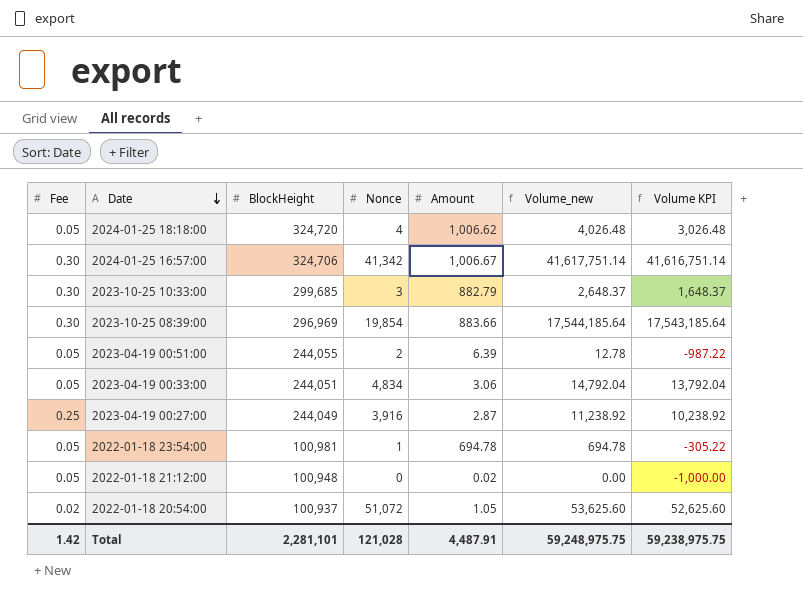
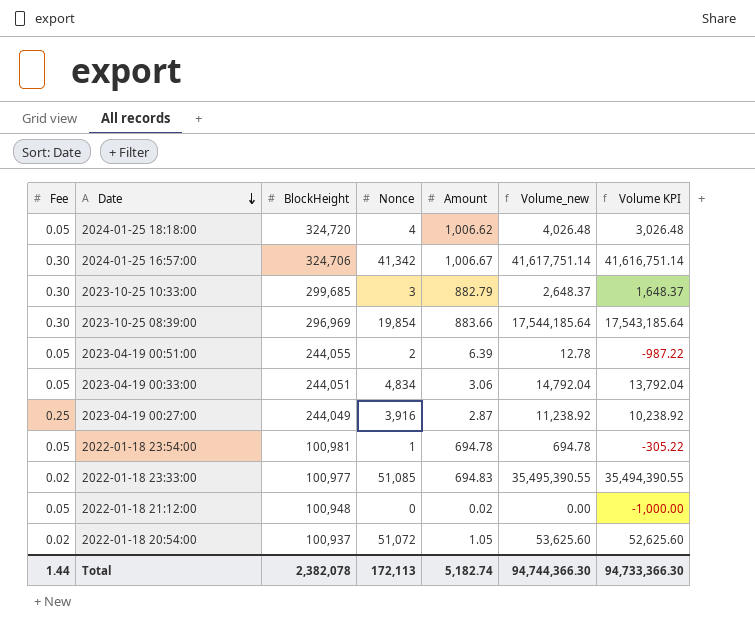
row 2022-01-18 23:33:00: none -> 0.02 | 100,977 | 51,085 | 694.83 | 35,495,390.55 | 35,494,390.55
Total | Fee: 1.42 -> 1.44
Total | BlockHeight: 2,281,101 -> 2,382,078
Total | Nonce: 121,028 -> 172,113
Total | Amount: 4,487.91 -> 5,182.74
Total | Volume_new: 59,248,975.75 -> 94,744,366.30
Total | Volume KPI: 59,238,975.75 -> 94,733,366.30

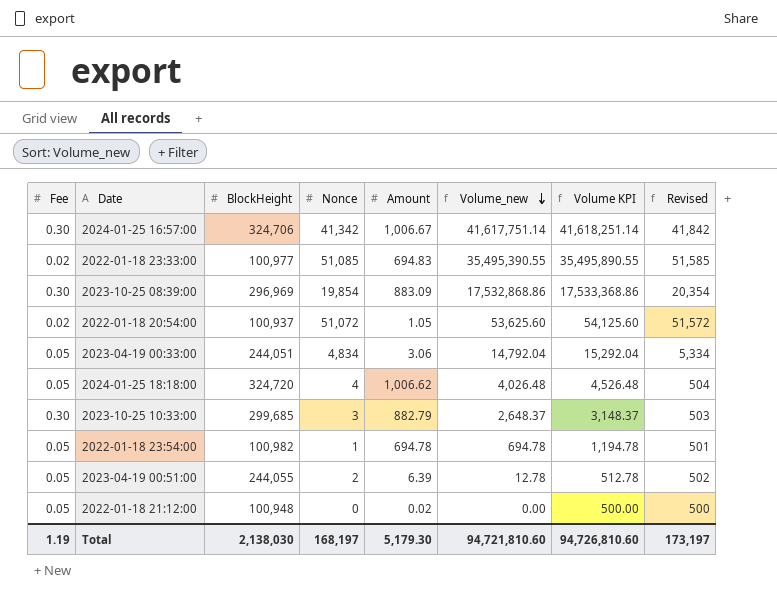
row order: Date descending -> Volume_new descending
column Volume KPI | formula: [Volume_new] - 1000 -> [Volume_new] + 500
column Revised | formula: none -> [Nonce] + 500
row 2023-04-19 00:27:00: 0.25 | 244,049 | 3,916 | 2.87 | 11,238.92 | 10,238.92 -> none
2023-10-25 08:39:00 | Amount: 883.66 -> 883.09
2023-10-25 08:39:00 | Volume_new: 17,544,185.64 -> 17,532,868.86
2022-01-18 23:54:00 | BlockHeight: 100,981 -> 100,982
Total | Fee: 1.44 -> 1.19
Total | BlockHeight: 2,382,078 -> 2,138,030
Total | Nonce: 172,113 -> 168,197
Total | Amount: 5,182.74 -> 5,179.30
Total | Volume_new: 94,744,366.30 -> 94,721,810.60
Total | Volume KPI: 94,733,366.30 -> 94,726,810.60

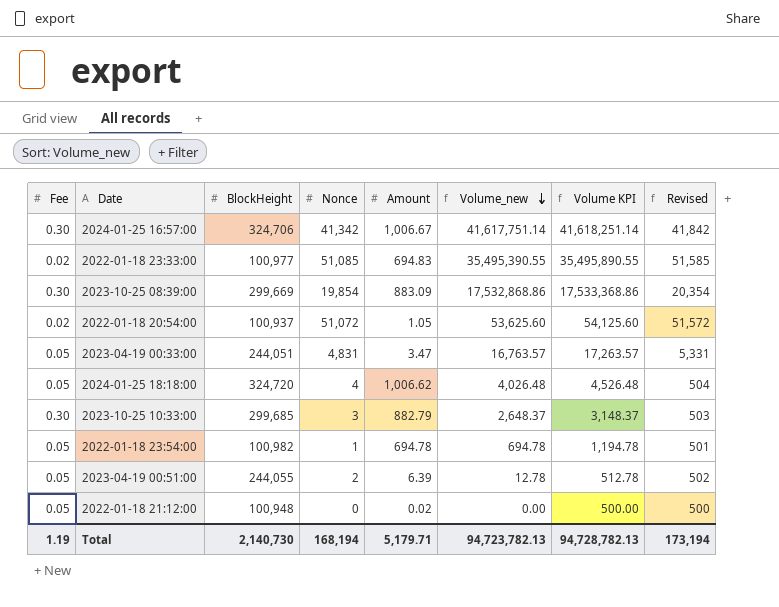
2023-10-25 08:39:00 | BlockHeight: 296,969 -> 299,669
2023-04-19 00:33:00 | Nonce: 4,834 -> 4,831
2023-04-19 00:33:00 | Amount: 3.06 -> 3.47
2023-04-19 00:33:00 | Volume_new: 14,792.04 -> 16,763.57
2023-04-19 00:33:00 | Volume KPI: 15,292.04 -> 17,263.57
2023-04-19 00:33:00 | Revised: 5,334 -> 5,331
Total | BlockHeight: 2,138,030 -> 2,140,730
Total | Nonce: 168,197 -> 168,194
Total | Amount: 5,179.30 -> 5,179.71
Total | Volume_new: 94,721,810.60 -> 94,723,782.13
Total | Volume KPI: 94,726,810.60 -> 94,728,782.13
Total | Revised: 173,197 -> 173,194

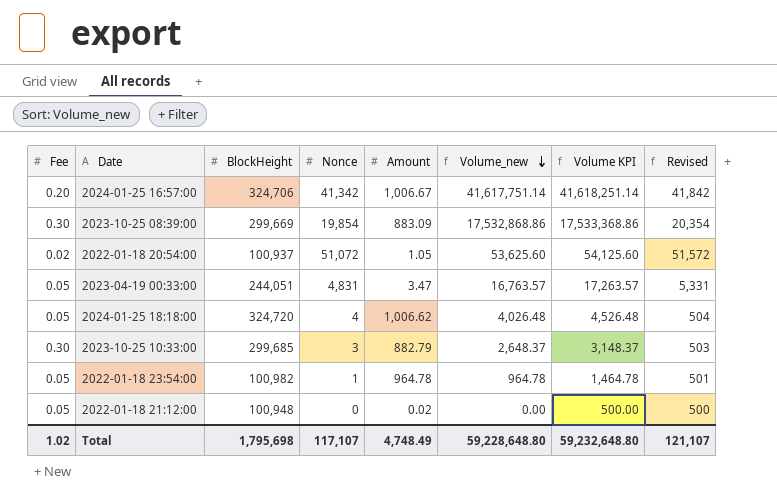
row 2022-01-18 23:33:00: 0.02 | 100,977 | 51,085 | 694.83 | 35,495,390.55 | 35,495,890.55 | 51,585 -> none
row 2023-04-19 00:51:00: 0.05 | 244,055 | 2 | 6.39 | 12.78 | 512.78 | 502 -> none
2024-01-25 16:57:00 | Fee: 0.30 -> 0.20
2022-01-18 23:54:00 | Amount: 694.78 -> 964.78
2022-01-18 23:54:00 | Volume_new: 694.78 -> 964.78
2022-01-18 23:54:00 | Volume KPI: 1,194.78 -> 1,464.78
Total | Fee: 1.19 -> 1.02
Total | BlockHeight: 2,140,730 -> 1,795,698
Total | Nonce: 168,194 -> 117,107
Total | Amount: 5,179.71 -> 4,748.49
Total | Volume_new: 94,723,782.13 -> 59,228,648.80
Total | Volume KPI: 94,728,782.13 -> 59,232,648.80
Total | Revised: 173,194 -> 121,107

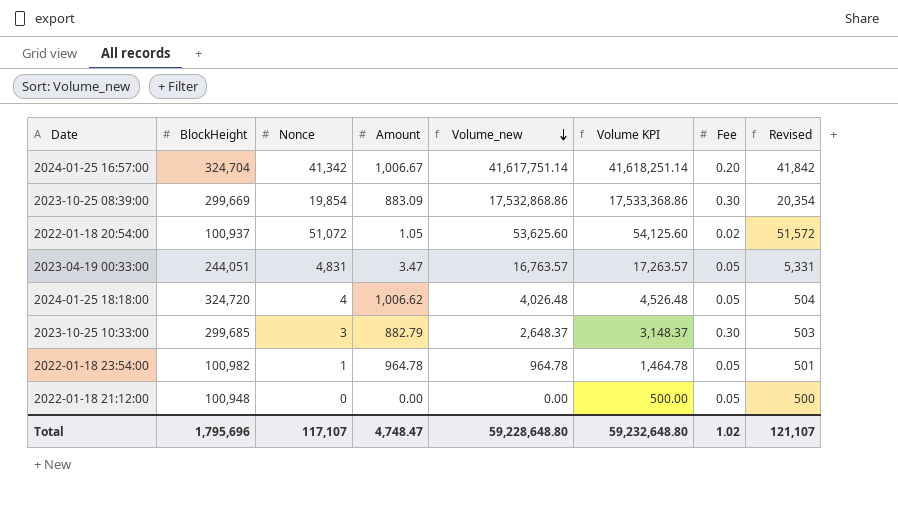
column Fee | position: 1 -> 7
2024-01-25 16:57:00 | BlockHeight: 324,706 -> 324,704
2022-01-18 21:12:00 | Amount: 0.02 -> 0.00
Total | BlockHeight: 1,795,698 -> 1,795,696
Total | Amount: 4,748.49 -> 4,748.47

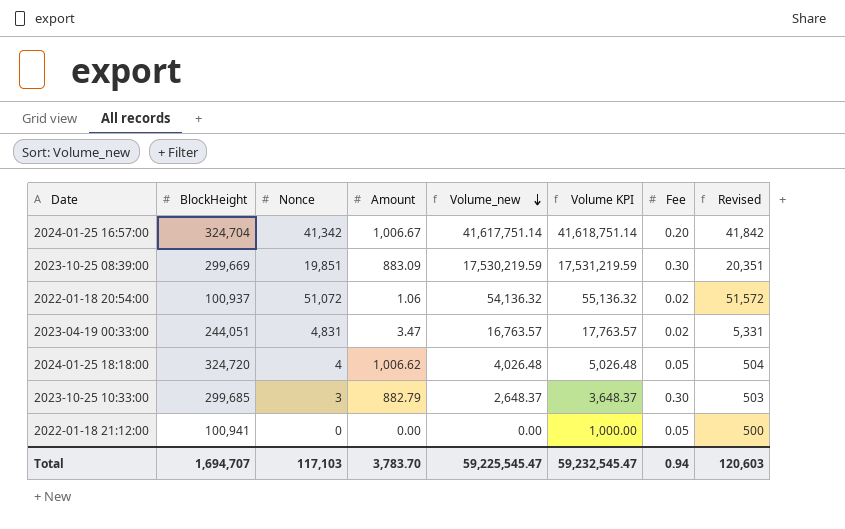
column Volume KPI | formula: [Volume_new] + 500 -> [Volume_new] + 1000
row 2022-01-18 23:54:00: 100,982 | 1 | 964.78 | 964.78 | 1,464.78 | 0.05 | 501 -> none
2023-10-25 08:39:00 | Nonce: 19,854 -> 19,851
2023-10-25 08:39:00 | Volume_new: 17,532,868.86 -> 17,530,219.59
2023-10-25 08:39:00 | Revised: 20,354 -> 20,351
2022-01-18 20:54:00 | Amount: 1.05 -> 1.06
2022-01-18 20:54:00 | Volume_new: 53,625.60 -> 54,136.32
2023-04-19 00:33:00 | Fee: 0.05 -> 0.02
2022-01-18 21:12:00 | BlockHeight: 100,948 -> 100,941
Total | BlockHeight: 1,795,696 -> 1,694,707
Total | Nonce: 117,107 -> 117,103
Total | Amount: 4,748.47 -> 3,783.70
Total | Volume_new: 59,228,648.80 -> 59,225,545.47
Total | Volume KPI: 59,232,648.80 -> 59,232,545.47
Total | Fee: 1.02 -> 0.94
Total | Revised: 121,107 -> 120,603

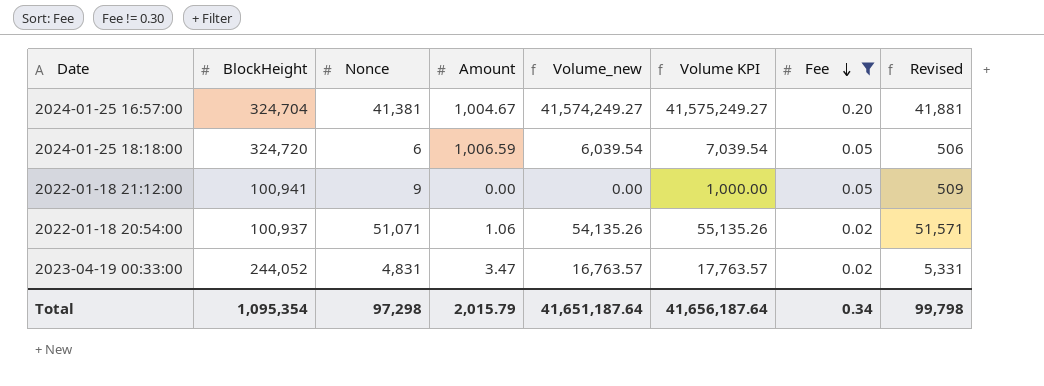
filter: none -> Fee != 0.30
row order: Volume_new descending -> Fee descending
2024-01-25 16:57:00 | Nonce: 41,342 -> 41,381
2024-01-25 16:57:00 | Amount: 1,006.67 -> 1,004.67
2024-01-25 16:57:00 | Volume_new: 41,617,751.14 -> 41,574,249.27
2024-01-25 16:57:00 | Volume KPI: 41,618,751.14 -> 41,575,249.27
2024-01-25 16:57:00 | Revised: 41,842 -> 41,881
2024-01-25 18:18:00 | Nonce: 4 -> 6
2024-01-25 18:18:00 | Amount: 1,006.62 -> 1,006.59
2024-01-25 18:18:00 | Volume_new: 4,026.48 -> 6,039.54
2024-01-25 18:18:00 | Volume KPI: 5,026.48 -> 7,039.54
2024-01-25 18:18:00 | Revised: 504 -> 506
2022-01-18 21:12:00 | Nonce: 0 -> 9
2022-01-18 21:12:00 | Revised: 500 -> 509
2022-01-18 20:54:00 | Nonce: 51,072 -> 51,071
2022-01-18 20:54:00 | Volume_new: 54,136.32 -> 54,135.26
2022-01-18 20:54:00 | Volume KPI: 55,136.32 -> 55,135.26
2022-01-18 20:54:00 | Revised: 51,572 -> 51,571
2023-04-19 00:33:00 | BlockHeight: 244,051 -> 244,052
Total | BlockHeight: 1,694,707 -> 1,095,354
Total | Nonce: 117,103 -> 97,298
Total | Amount: 3,783.70 -> 2,015.79
Total | Volume_new: 59,225,545.47 -> 41,651,187.64
Total | Volume KPI: 59,232,545.47 -> 41,656,187.64
Total | Fee: 0.94 -> 0.34
Total | Revised: 120,603 -> 99,798

